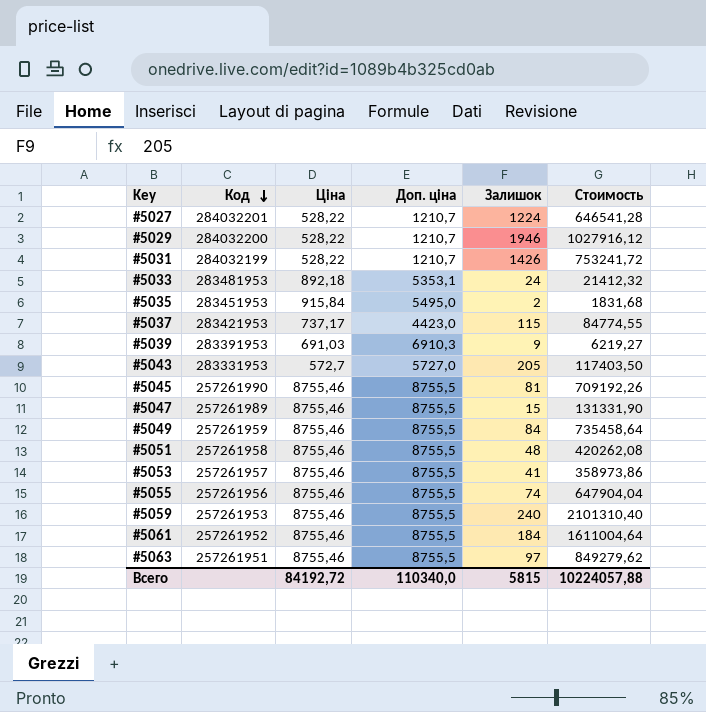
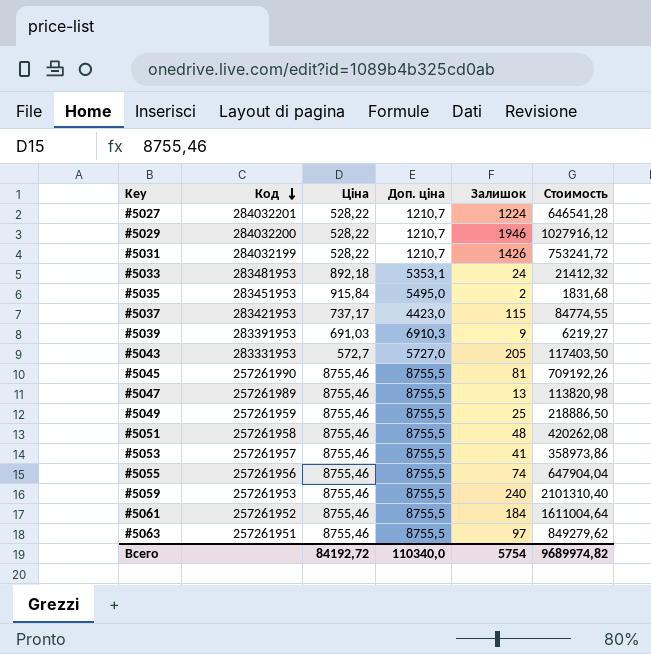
#5047 | Залишок: 15 -> 13
#5047 | Стоимость: 131331,90 -> 113820,98
#5049 | Залишок: 84 -> 25
#5049 | Стоимость: 735458,64 -> 218886,50
Всего | Залишок: 5815 -> 5754
Всего | Стоимость: 10224057,88 -> 9689974,82

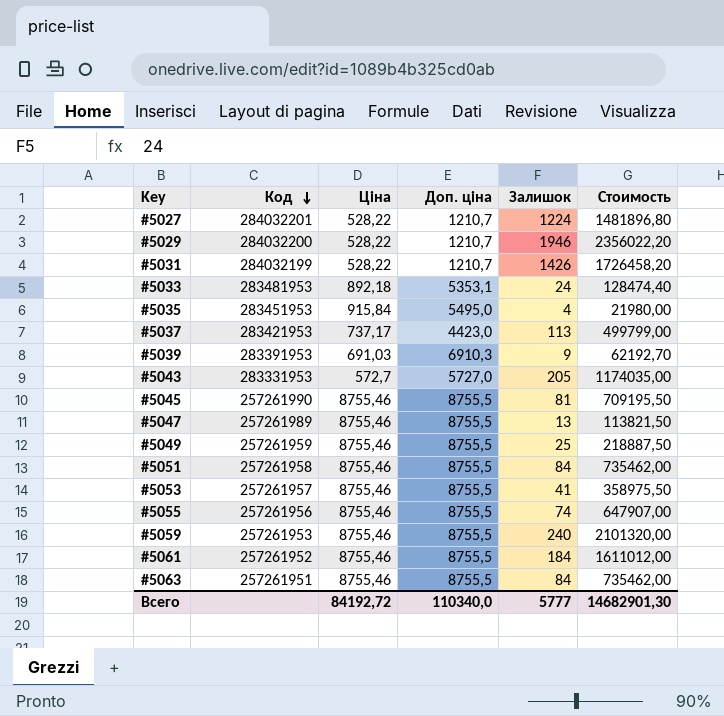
column Стоимость | formula: [Ціна] * [Залишок] -> [Доп. ціна] * [Залишок]
#5035 | Залишок: 2 -> 4
#5037 | Залишок: 115 -> 113
#5051 | Залишок: 48 -> 84
#5063 | Залишок: 97 -> 84
Всего | Залишок: 5754 -> 5777
Всего | Стоимость: 9689974,82 -> 14682901,30

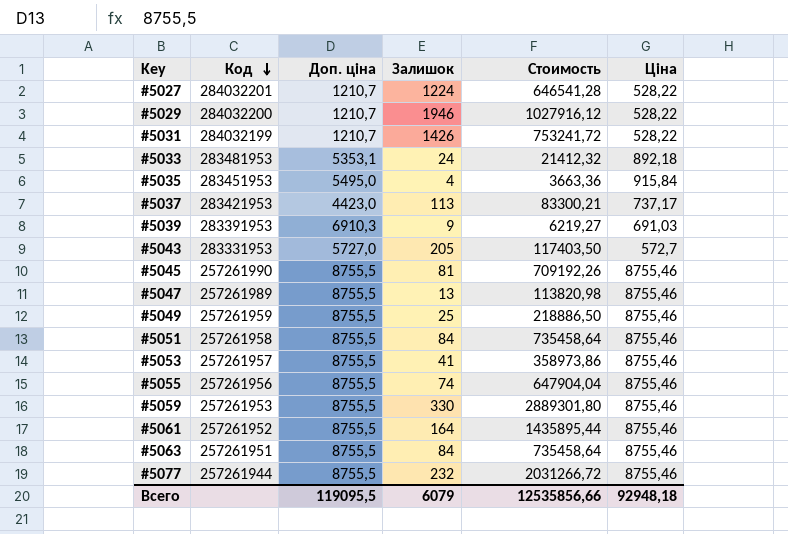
column Стоимость | formula: [Доп. ціна] * [Залишок] -> [Залишок] * [Ціна]
column Ціна | position: 3 -> 6
#5059 | Залишок: 240 -> 330
#5061 | Залишок: 184 -> 164
row #5077: none -> 257261944 | 8755,5 | 232 | 2031266,72 | 8755,46
Всего | Доп. ціна: 110340,0 -> 119095,5
Всего | Залишок: 5777 -> 6079
Всего | Стоимость: 14682901,30 -> 12535856,66
Всего | Ціна: 84192,72 -> 92948,18

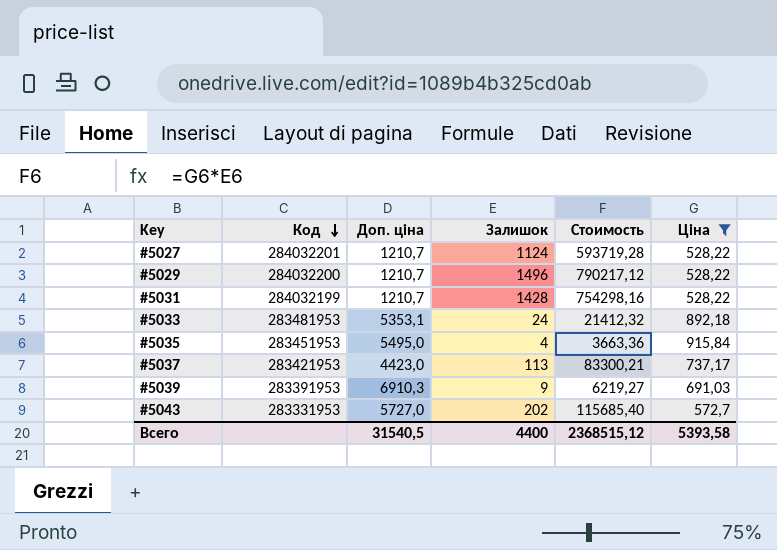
filter: none -> Ціна != 8755,46
#5027 | Залишок: 1224 -> 1124
#5027 | Стоимость: 646541,28 -> 593719,28
#5029 | Залишок: 1946 -> 1496
#5029 | Стоимость: 1027916,12 -> 790217,12
#5031 | Залишок: 1426 -> 1428
#5031 | Стоимость: 753241,72 -> 754298,16
#5043 | Залишок: 205 -> 202
#5043 | Стоимость: 117403,50 -> 115685,40
Всего | Доп. ціна: 119095,5 -> 31540,5
Всего | Залишок: 6079 -> 4400
Всего | Стоимость: 12535856,66 -> 2368515,12
Всего | Ціна: 92948,18 -> 5393,58

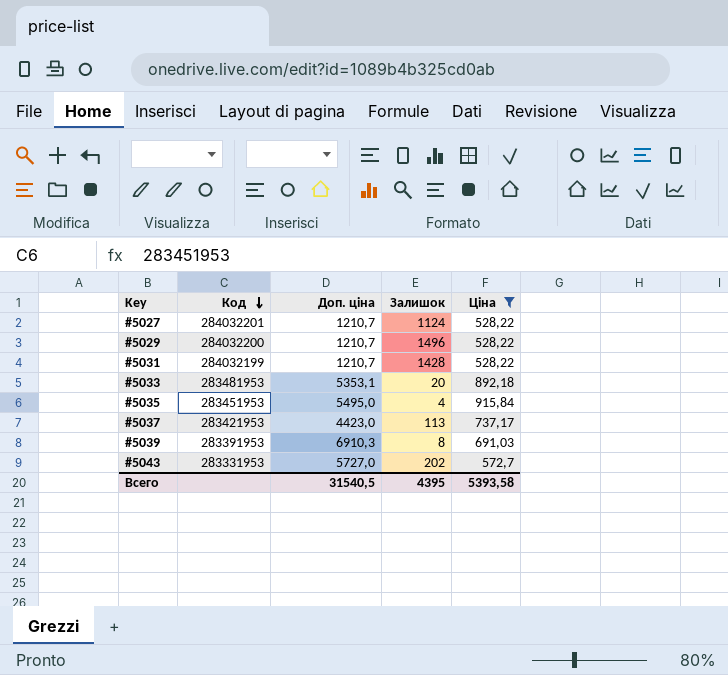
column Стоимость | formula: [Залишок] * [Ціна] -> none
#5033 | Залишок: 24 -> 20
#5039 | Залишок: 9 -> 8
Всего | Залишок: 4400 -> 4395

